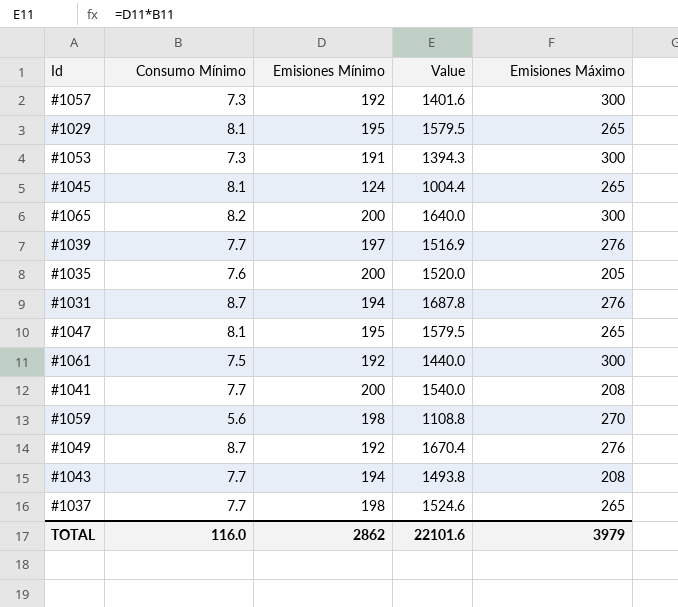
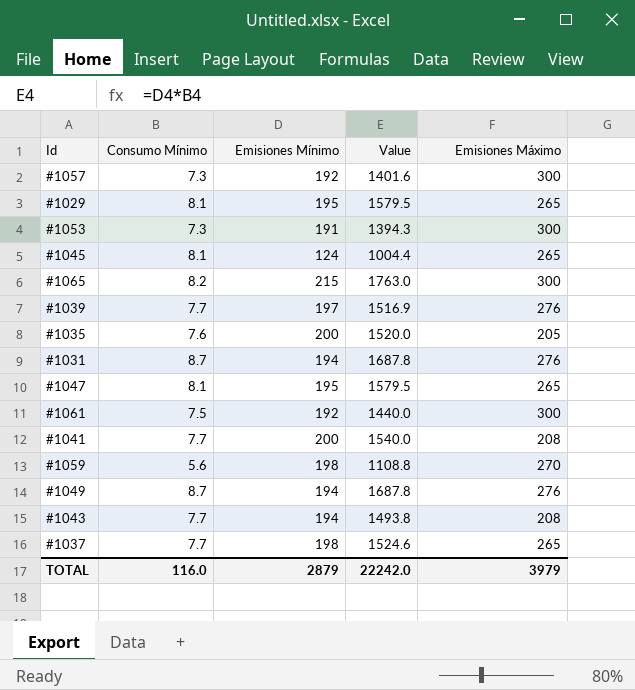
#1065 | Emisiones Mínimo: 200 -> 215
#1065 | Value: 1640.0 -> 1763.0
#1049 | Emisiones Mínimo: 192 -> 194
#1049 | Value: 1670.4 -> 1687.8
TOTAL | Emisiones Mínimo: 2862 -> 2879
TOTAL | Value: 22101.6 -> 22242.0

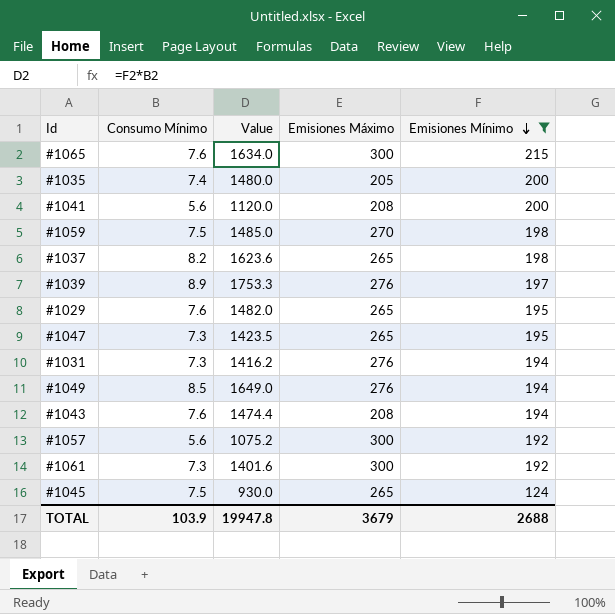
filter: none -> Emisiones Mínimo != 191
row order: none -> Emisiones Mínimo descending
column Emisiones Mínimo | position: 3 -> 5
#1065 | Consumo Mínimo: 8.2 -> 7.6
#1065 | Value: 1763.0 -> 1634.0
#1035 | Consumo Mínimo: 7.6 -> 7.4
#1035 | Value: 1520.0 -> 1480.0
#1041 | Consumo Mínimo: 7.7 -> 5.6
#1041 | Value: 1540.0 -> 1120.0
#1059 | Consumo Mínimo: 5.6 -> 7.5
#1059 | Value: 1108.8 -> 1485.0
#1037 | Consumo Mínimo: 7.7 -> 8.2
#1037 | Value: 1524.6 -> 1623.6
#1039 | Consumo Mínimo: 7.7 -> 8.9
#1039 | Value: 1516.9 -> 1753.3
#1029 | Consumo Mínimo: 8.1 -> 7.6
#1029 | Value: 1579.5 -> 1482.0
#1047 | Consumo Mínimo: 8.1 -> 7.3
#1047 | Value: 1579.5 -> 1423.5
#1031 | Consumo Mínimo: 8.7 -> 7.3
#1031 | Value: 1687.8 -> 1416.2
#1049 | Consumo Mínimo: 8.7 -> 8.5
#1049 | Value: 1687.8 -> 1649.0
#1043 | Consumo Mínimo: 7.7 -> 7.6
#1043 | Value: 1493.8 -> 1474.4
#1057 | Consumo Mínimo: 7.3 -> 5.6
#1057 | Value: 1401.6 -> 1075.2
#1061 | Consumo Mínimo: 7.5 -> 7.3
#1061 | Value: 1440.0 -> 1401.6
#1045 | Consumo Mínimo: 8.1 -> 7.5
#1045 | Value: 1004.4 -> 930.0
TOTAL | Consumo Mínimo: 116.0 -> 103.9
TOTAL | Value: 22242.0 -> 19947.8
TOTAL | Emisiones Máximo: 3979 -> 3679
TOTAL | Emisiones Mínimo: 2879 -> 2688

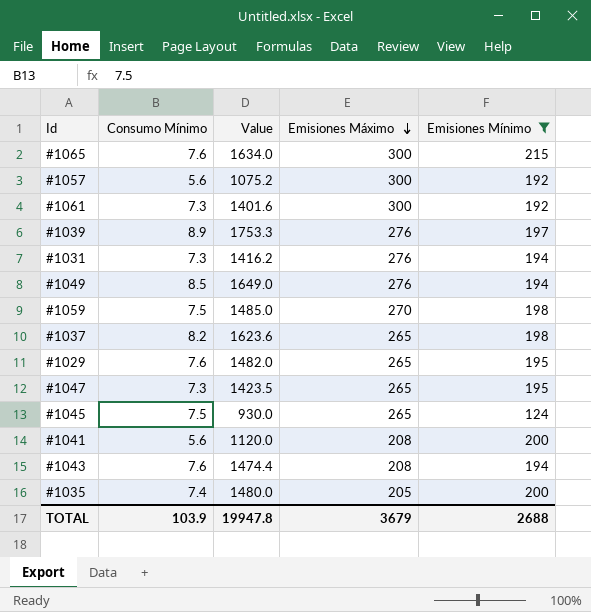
row order: Emisiones Mínimo descending -> Emisiones Máximo descending

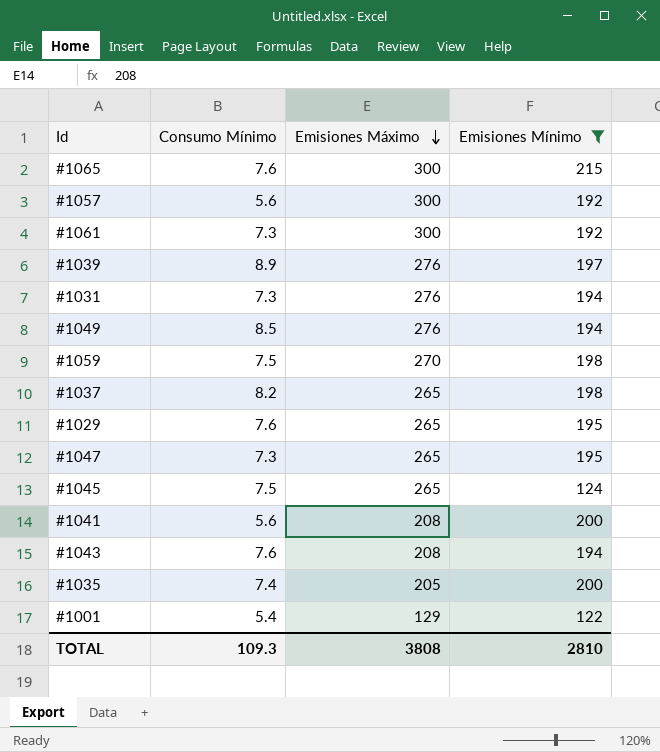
column Value | formula: [Consumo Mínimo] * [Emisiones Mínimo] -> none
row #1001: none -> 5.4 | 129 | 122
TOTAL | Consumo Mínimo: 103.9 -> 109.3
TOTAL | Emisiones Máximo: 3679 -> 3808
TOTAL | Emisiones Mínimo: 2688 -> 2810

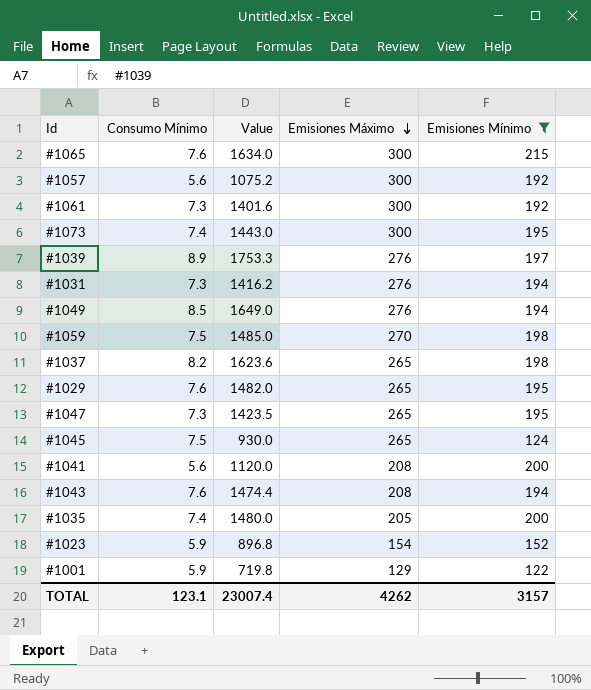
column Value | formula: none -> [Consumo Mínimo] * [Emisiones Mínimo]
row #1073: none -> 7.4 | 1443.0 | 300 | 195
row #1023: none -> 5.9 | 896.8 | 154 | 152
#1001 | Consumo Mínimo: 5.4 -> 5.9
TOTAL | Consumo Mínimo: 109.3 -> 123.1
TOTAL | Emisiones Máximo: 3808 -> 4262
TOTAL | Emisiones Mínimo: 2810 -> 3157

